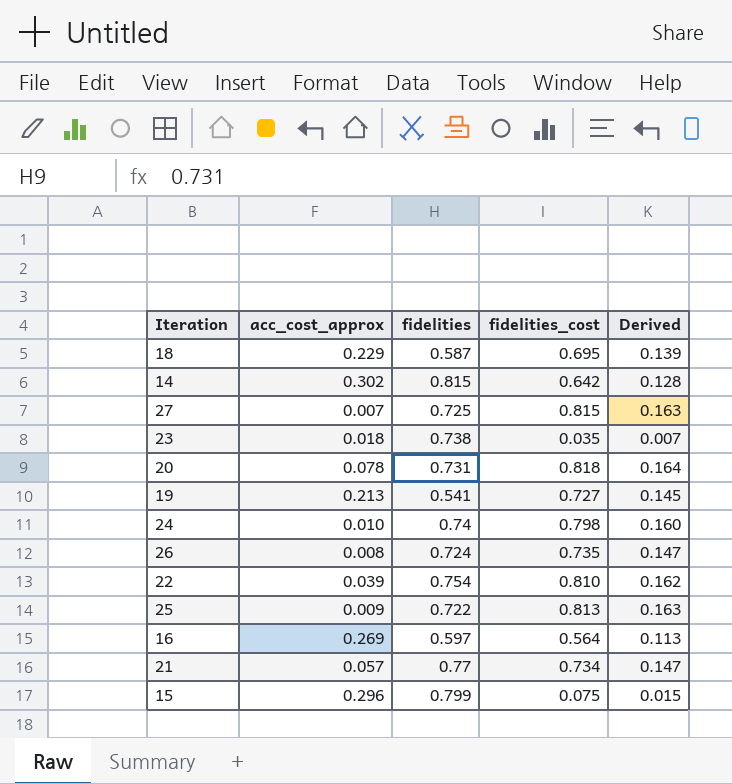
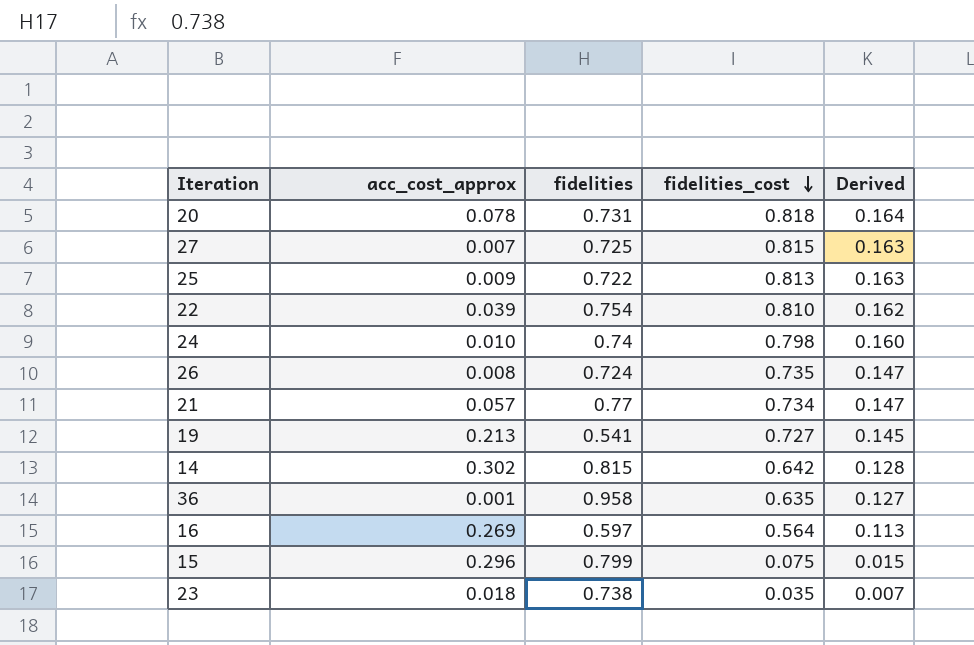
row order: none -> fidelities_cost descending
row 18: 0.229 | 0.587 | 0.695 | 0.139 -> none
row 36: none -> 0.001 | 0.958 | 0.635 | 0.127

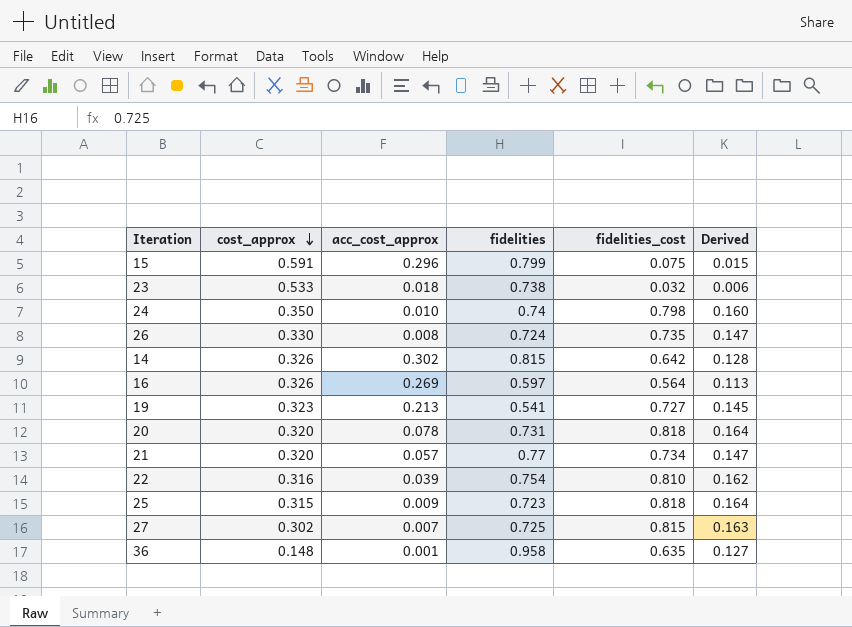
row order: fidelities_cost descending -> cost_approx descending
column cost_approx | position: none -> 2
23 | fidelities_cost: 0.035 -> 0.032
23 | Derived: 0.007 -> 0.006
25 | fidelities: 0.722 -> 0.723
25 | fidelities_cost: 0.813 -> 0.818
25 | Derived: 0.163 -> 0.164

